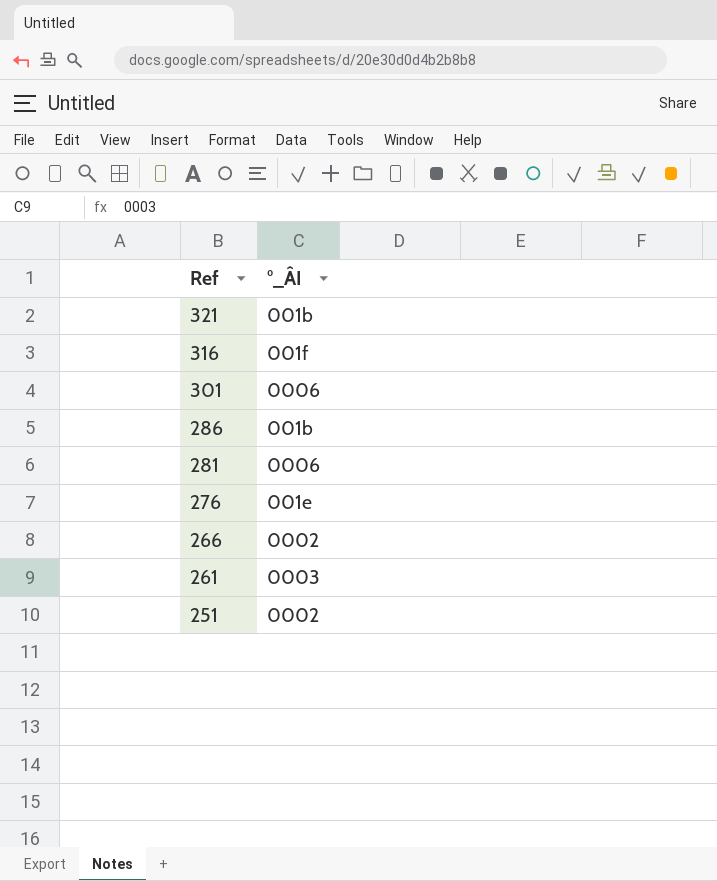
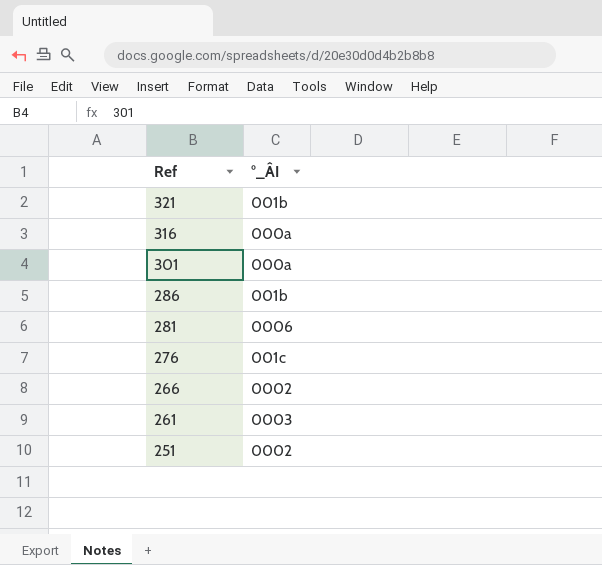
316 | °_ÂI: 001f -> 000a
301 | °_ÂI: 0006 -> 000a
276 | °_ÂI: 001e -> 001c

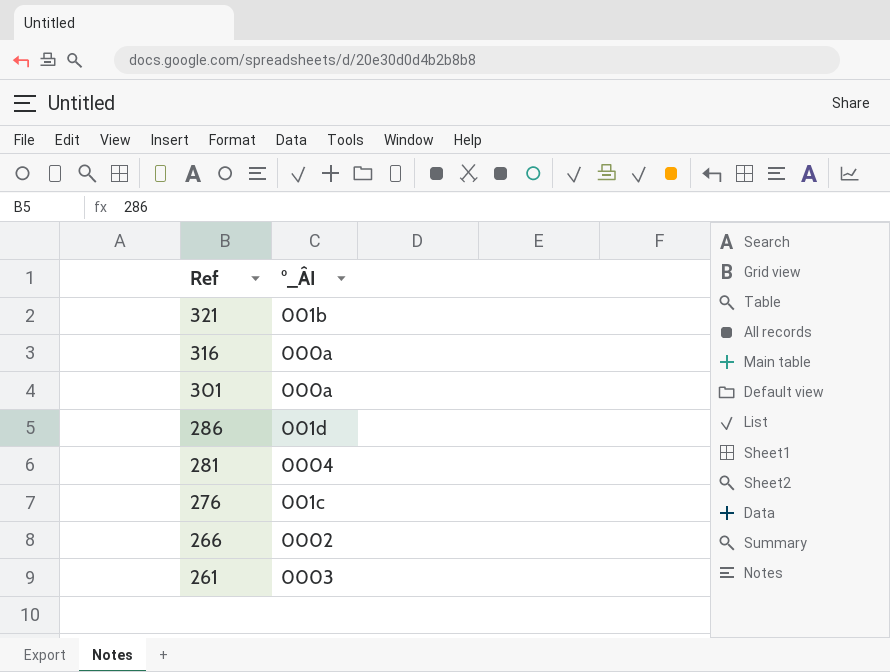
row 251: 0002 -> none
286 | °_ÂI: 001b -> 001d
281 | °_ÂI: 0006 -> 0004

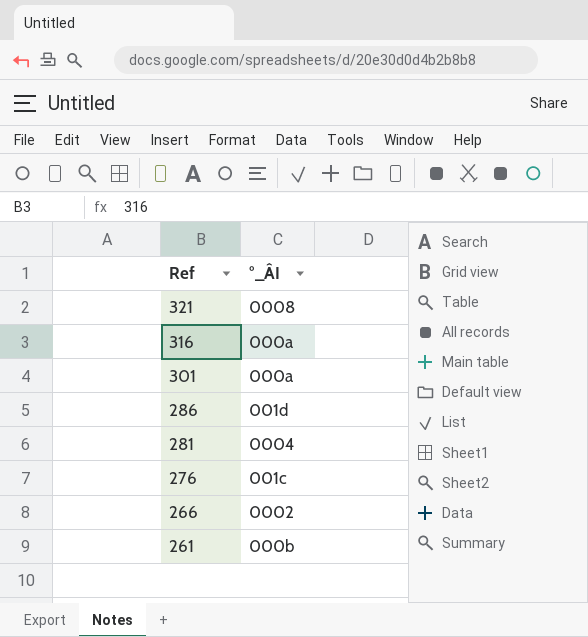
321 | °_ÂI: 001b -> 0008
261 | °_ÂI: 0003 -> 000b

